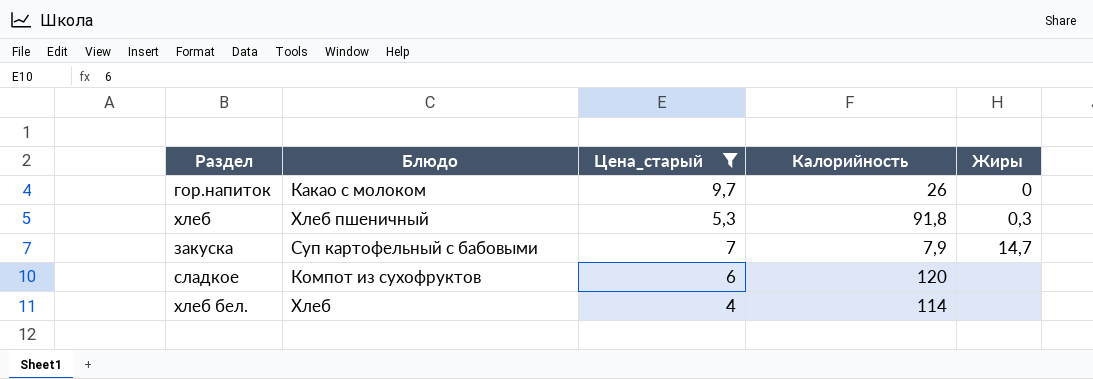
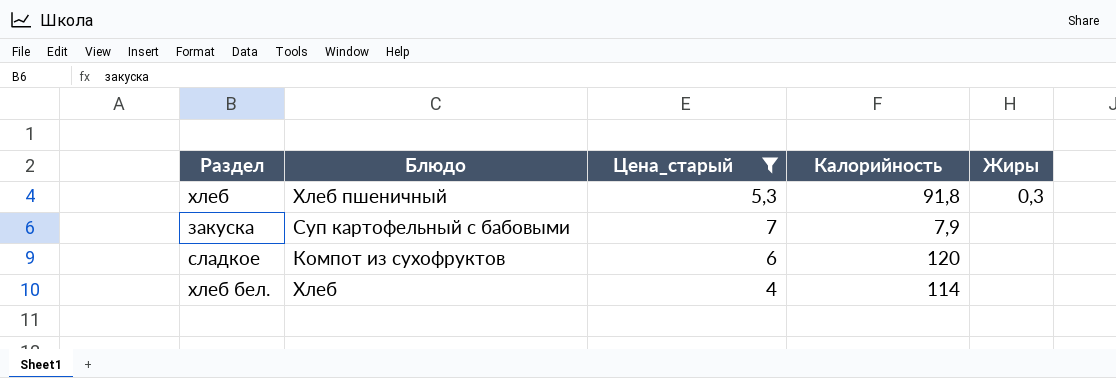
row гор.напиток: Какао с молоком | 9,7 | 26 | 0 -> none
закуска | Жиры: 14,7 -> none

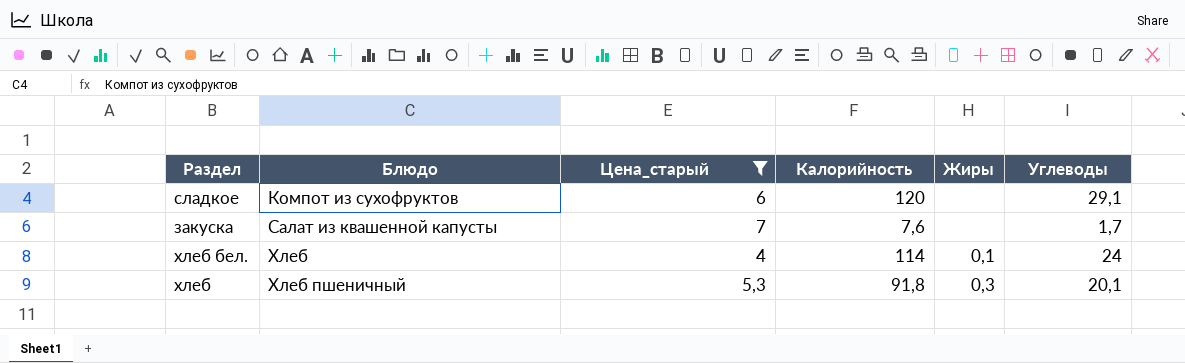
row order: none -> Блюдо ascending
column Углеводы | position: none -> 6
закуска | Блюдо: Суп картофельный с бабовыми -> Салат из квашенной капусты
закуска | Калорийность: 7,9 -> 7,6
хлеб бел. | Жиры: none -> 0,1

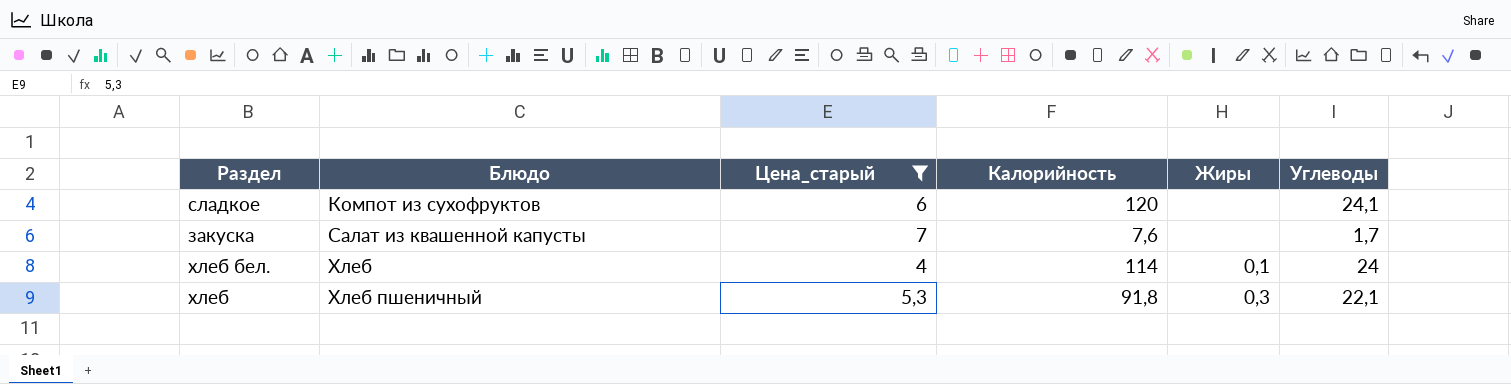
сладкое | Углеводы: 29,1 -> 24,1
хлеб | Углеводы: 20,1 -> 22,1

